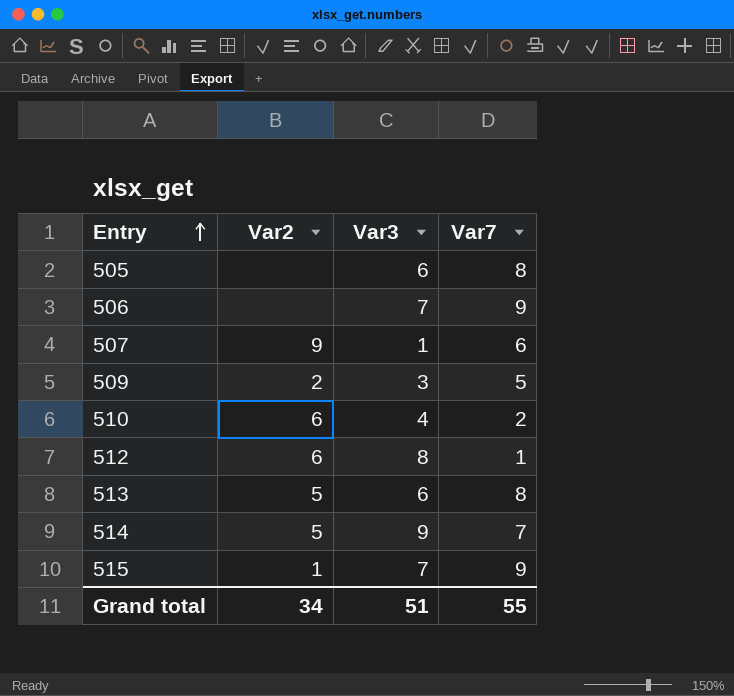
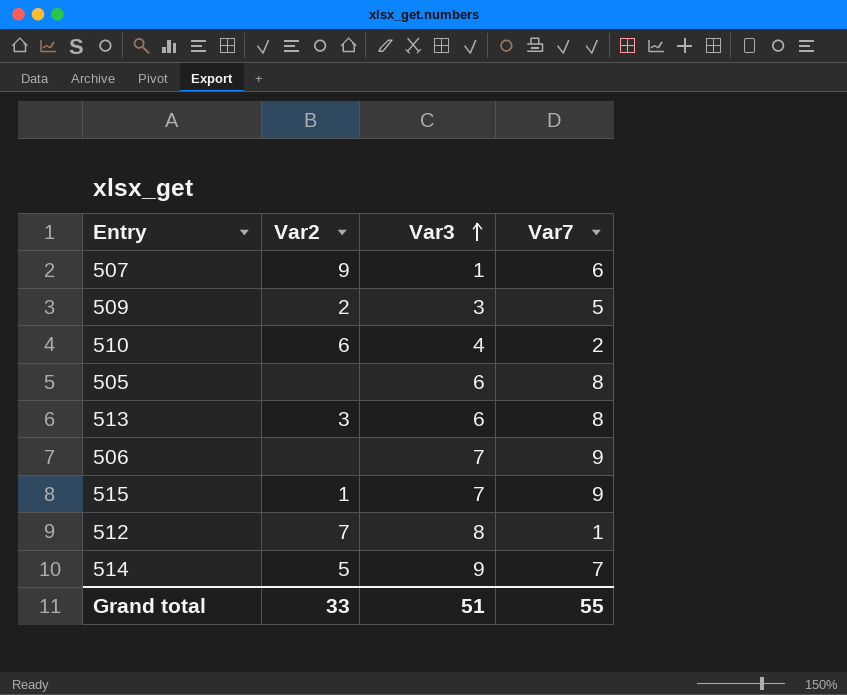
row order: Entry ascending -> Var3 ascending
513 | Var2: 5 -> 3
512 | Var2: 6 -> 7
Grand total | Var2: 34 -> 33

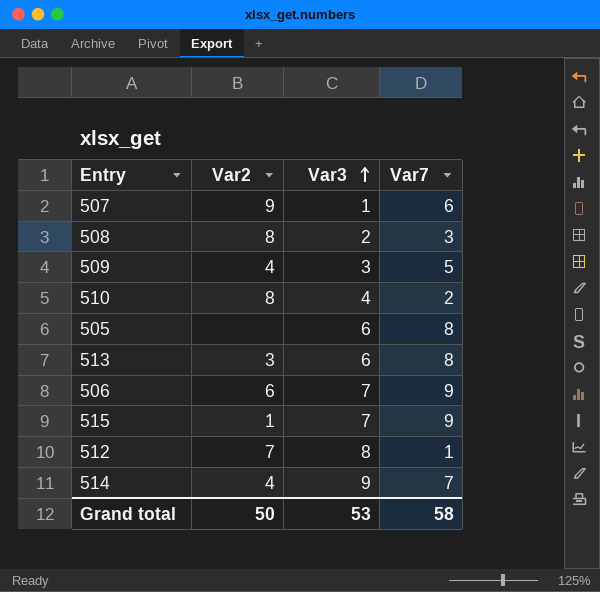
row 508: none -> 8 | 2 | 3
509 | Var2: 2 -> 4
510 | Var2: 6 -> 8
506 | Var2: none -> 6
514 | Var2: 5 -> 4
Grand total | Var2: 33 -> 50
Grand total | Var3: 51 -> 53
Grand total | Var7: 55 -> 58

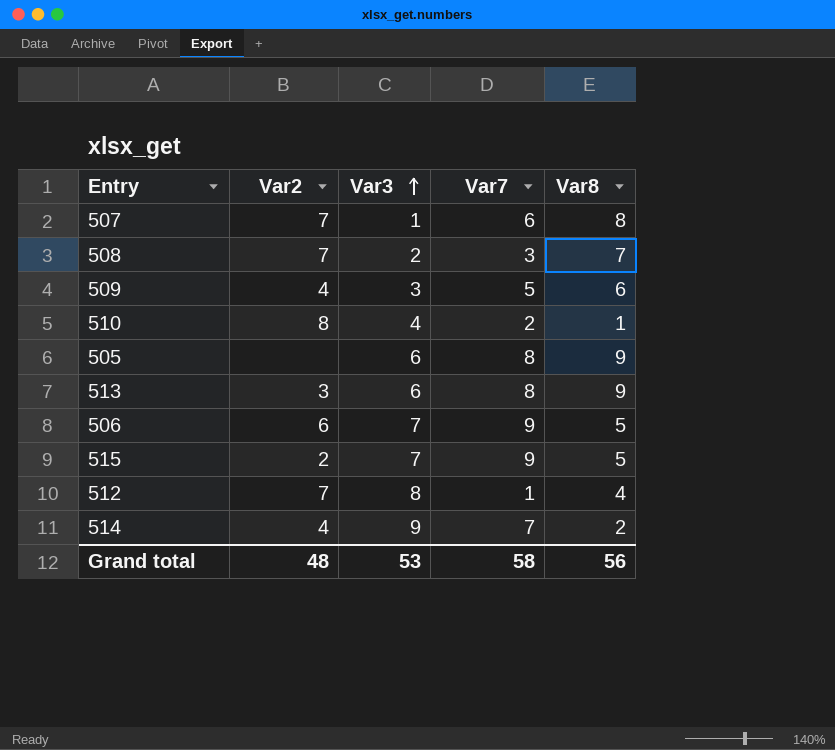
column Var8 | position: none -> 5
507 | Var2: 9 -> 7
508 | Var2: 8 -> 7
515 | Var2: 1 -> 2
Grand total | Var2: 50 -> 48

